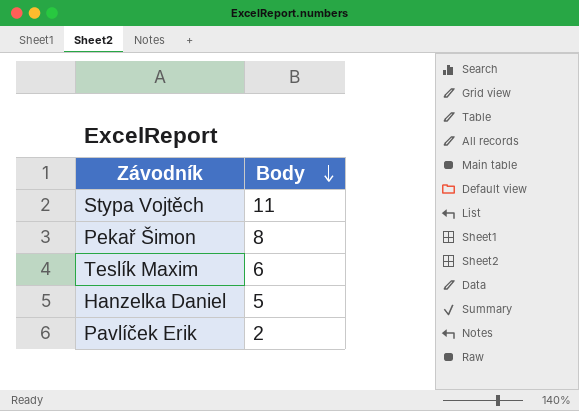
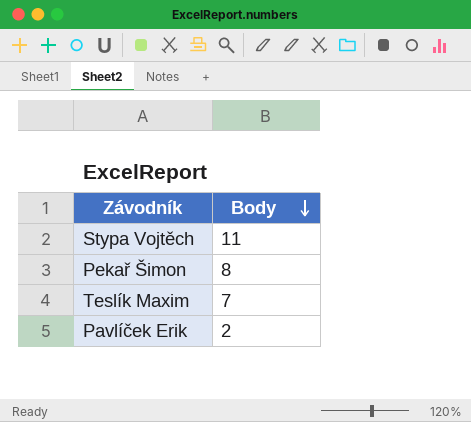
row Hanzelka Daniel: 5 -> none
Teslík Maxim | Body: 6 -> 7

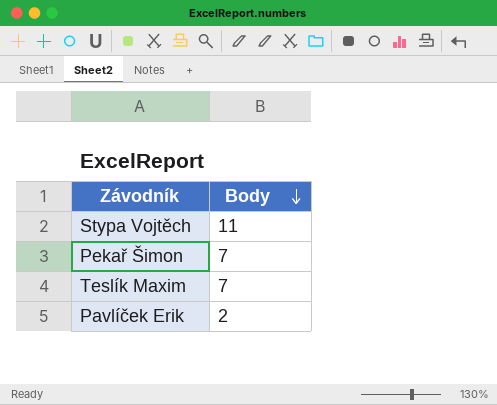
Pekař Šimon | Body: 8 -> 7

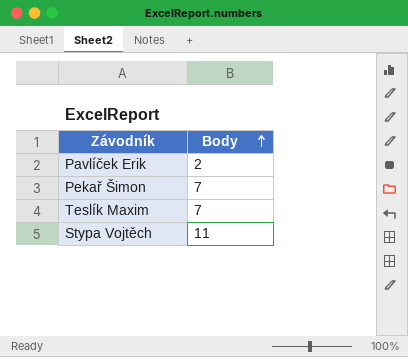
row order: Body descending -> Body ascending

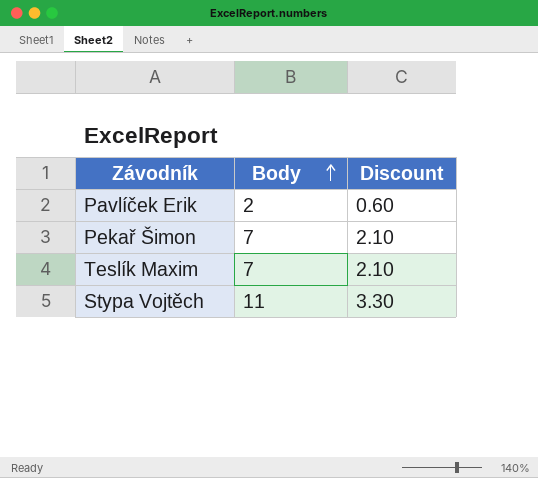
column Discount | formula: none -> [Body] * 0.3

